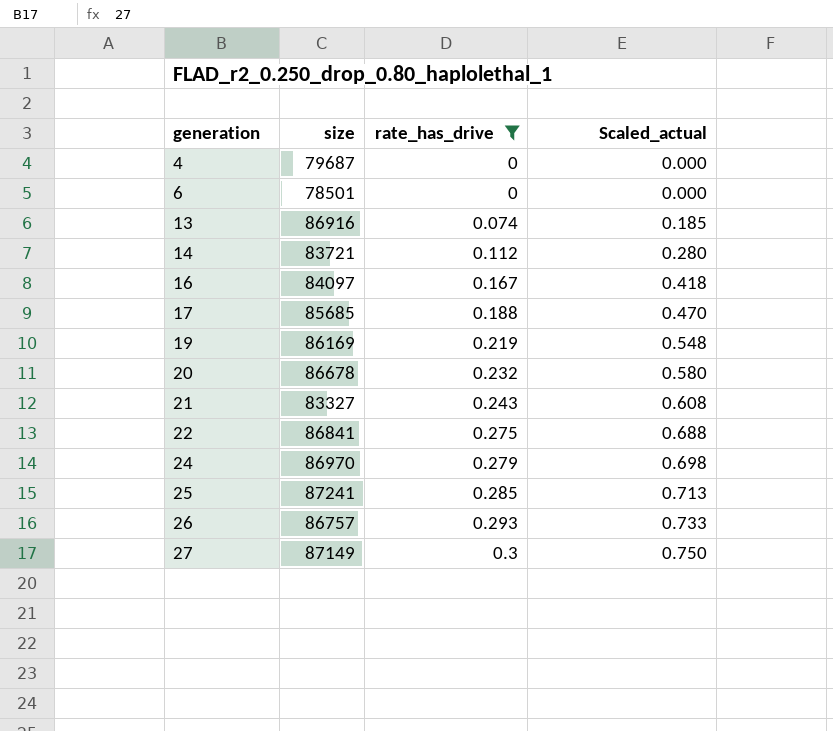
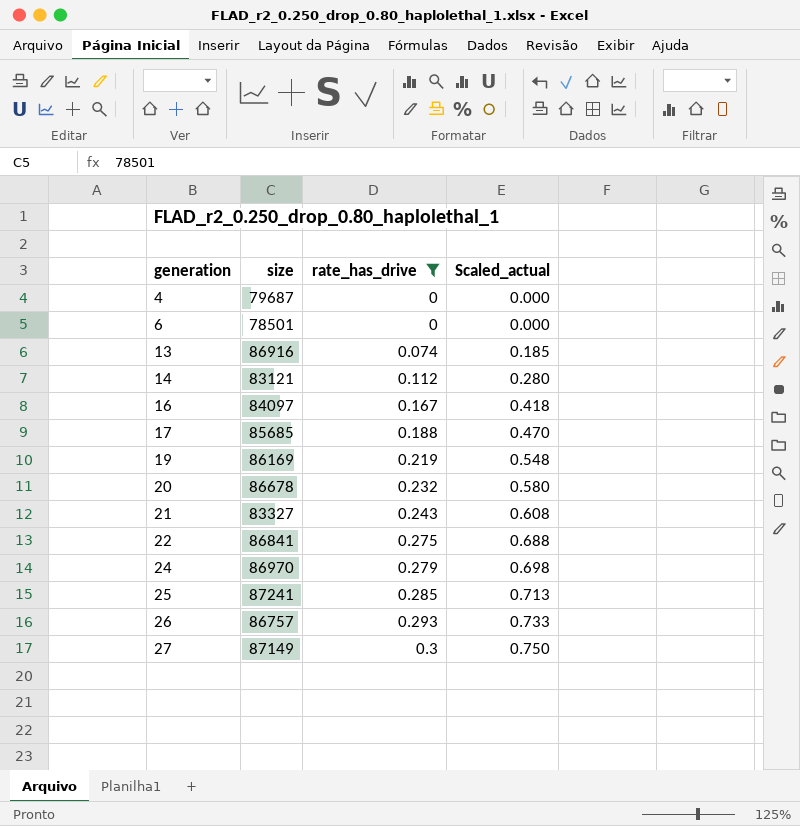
14 | size: 83721 -> 83121

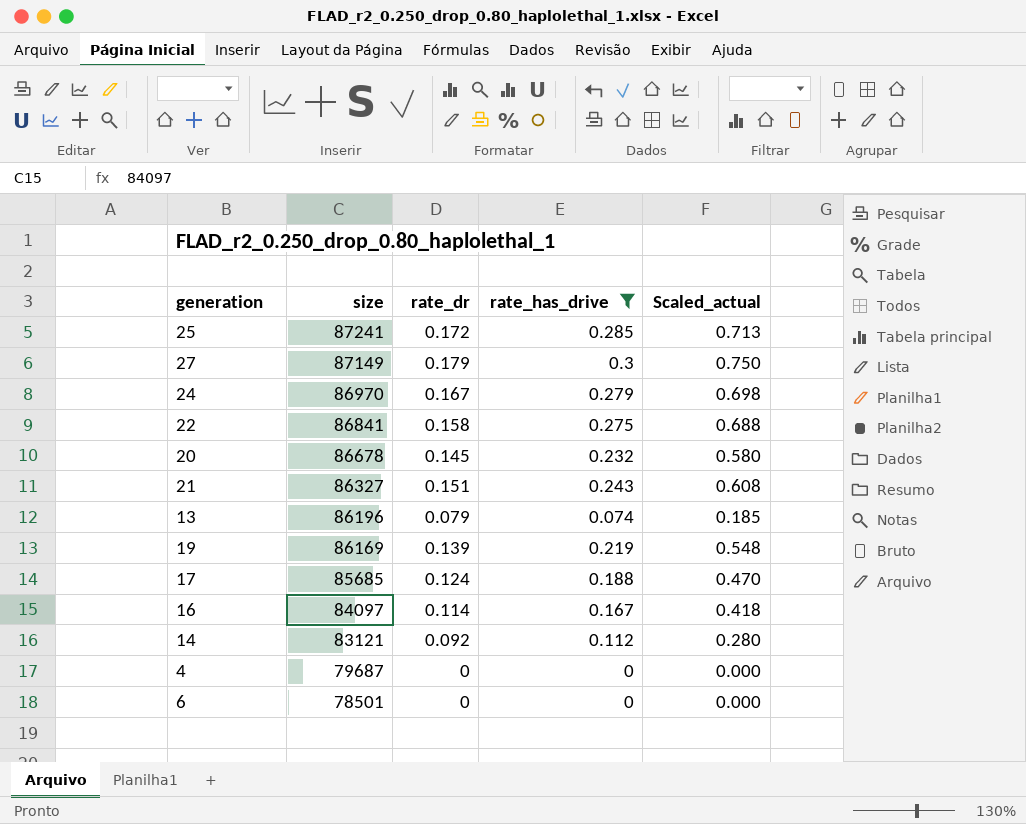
row order: generation ascending -> size descending
column rate_dr | position: none -> 3
row 26: 86757 | 0.293 | 0.733 -> none
21 | size: 83327 -> 86327
13 | size: 86916 -> 86196

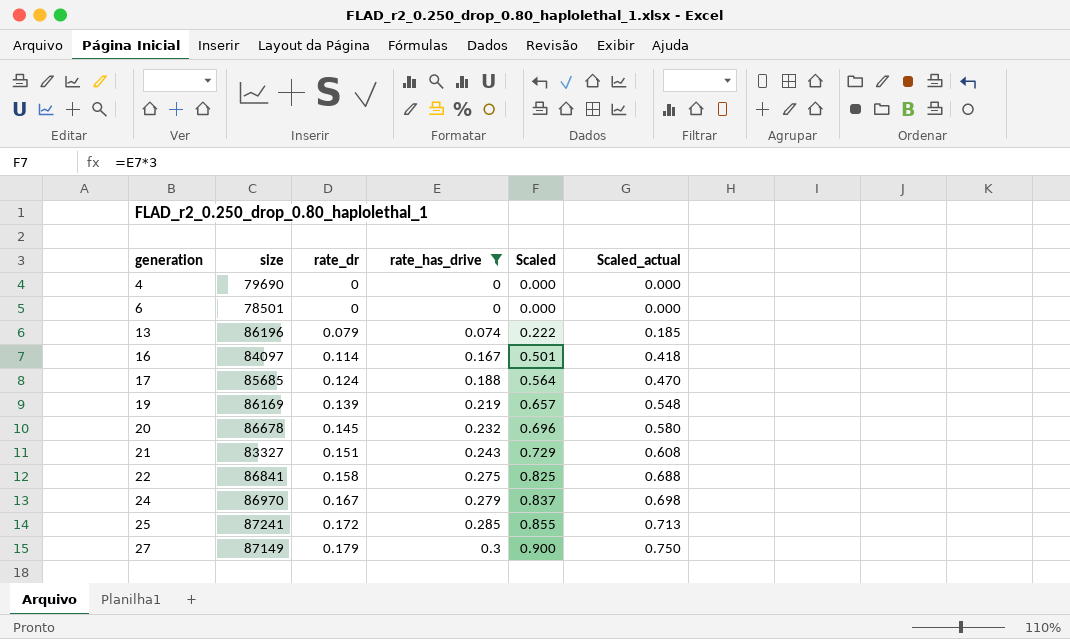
row order: size descending -> generation ascending
column Scaled | formula: none -> [rate_has_drive] * 3
row 14: 83121 | 0.092 | 0.112 | 0.280 -> none
4 | size: 79687 -> 79690
21 | size: 86327 -> 83327

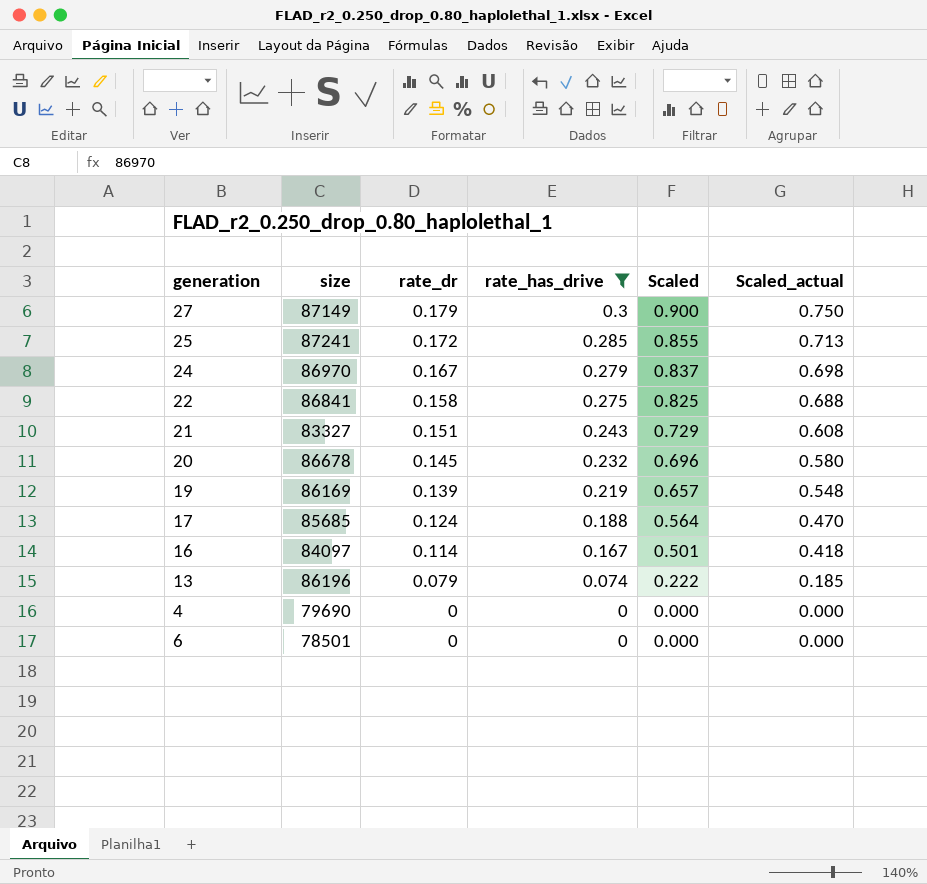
row order: generation ascending -> rate_dr descending

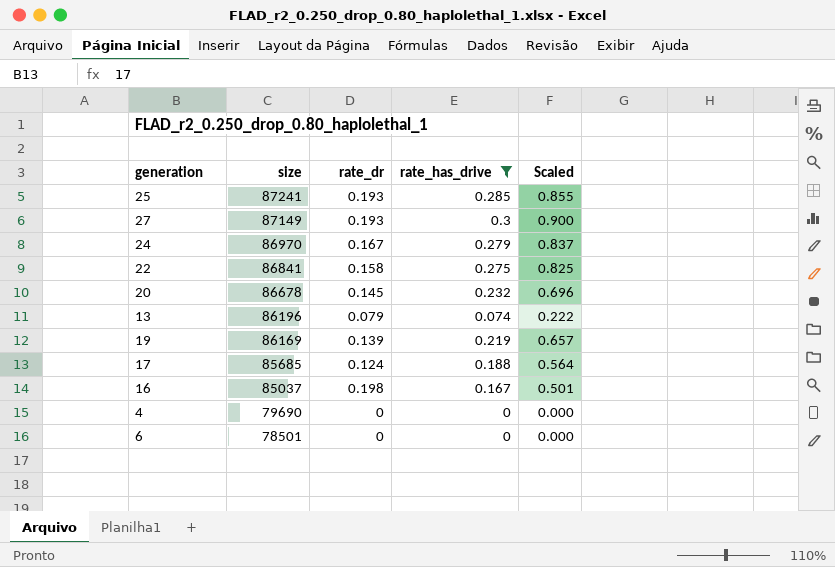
row order: rate_dr descending -> size descending
column Scaled_actual | formula: [rate_has_drive] * 2.5 -> none
row 21: 83327 | 0.151 | 0.243 | 0.729 | 0.608 -> none
25 | rate_dr: 0.172 -> 0.193
27 | rate_dr: 0.179 -> 0.193
16 | size: 84097 -> 85037
16 | rate_dr: 0.114 -> 0.198

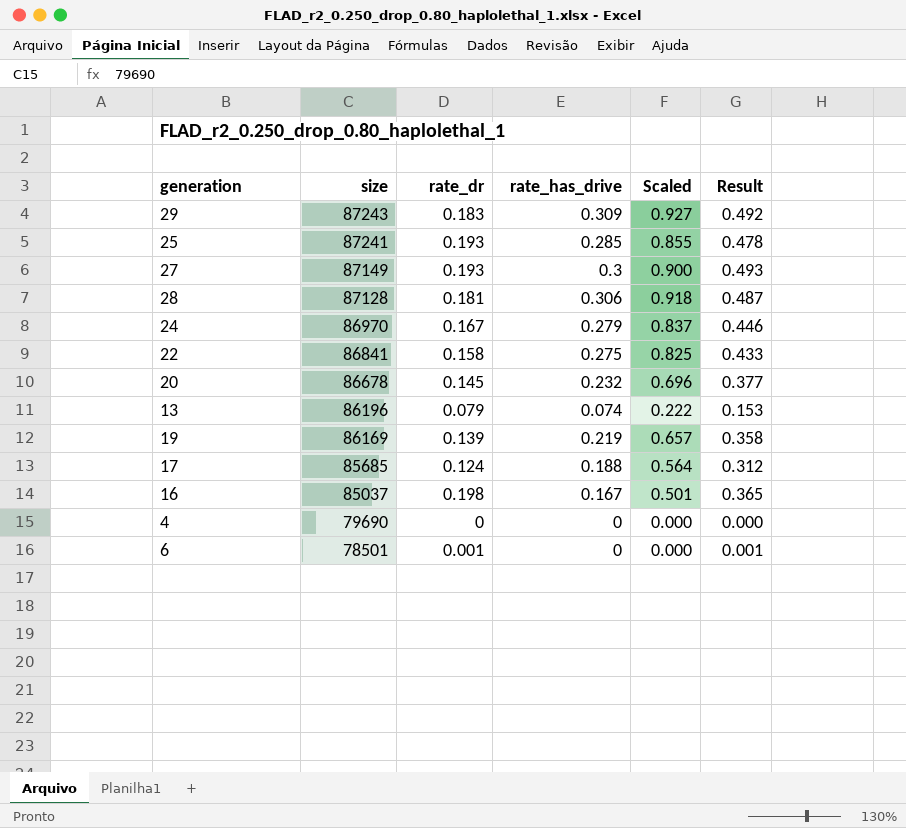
filter: rate_has_drive <= 0.3 -> none
column Result | formula: none -> [rate_dr] + [rate_has_drive]
6 | rate_dr: 0 -> 0.001

